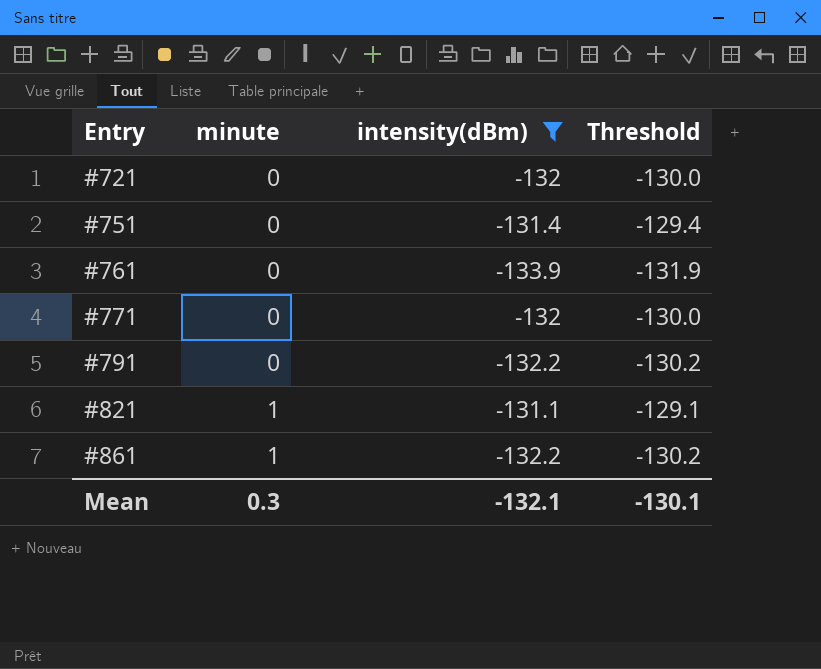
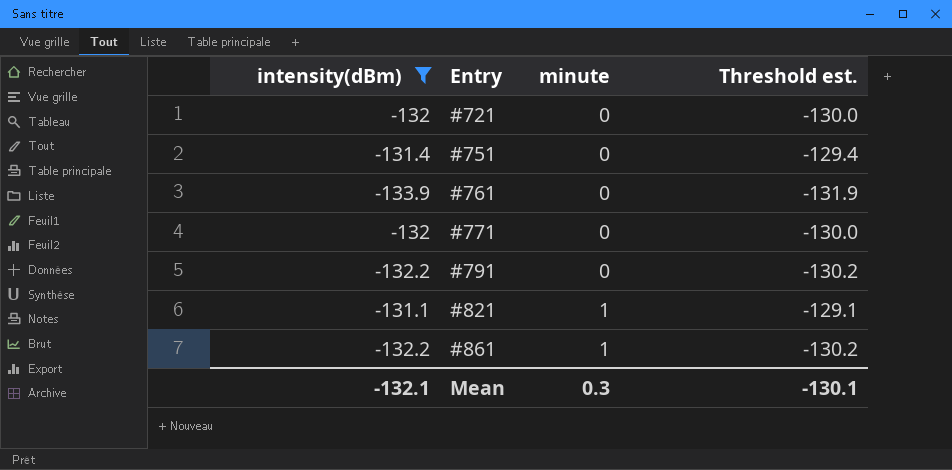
column intensity(dBm) | position: 3 -> 1
column name: Threshold -> Threshold est.

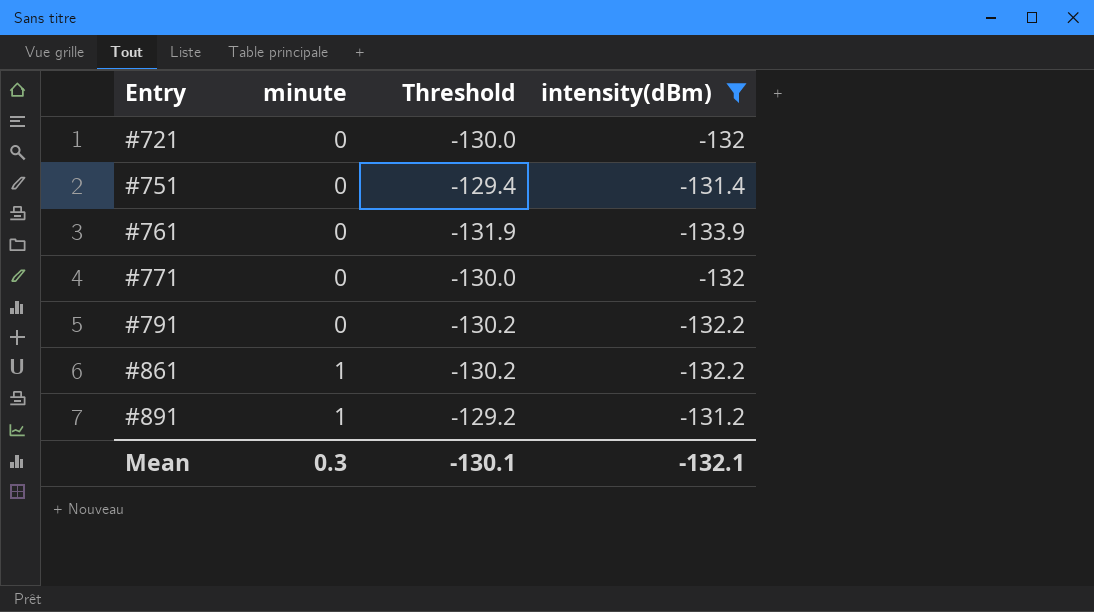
column name: Threshold est. -> Threshold
column intensity(dBm) | position: 1 -> 4
row #821: -131.1 | 1 | -129.1 -> none
row #891: none -> 1 | -129.2 | -131.2

